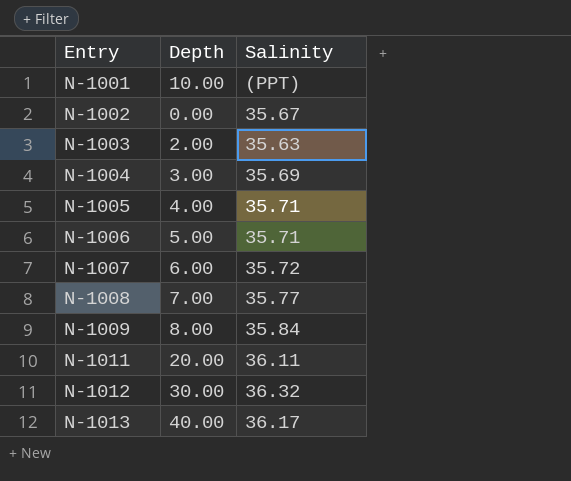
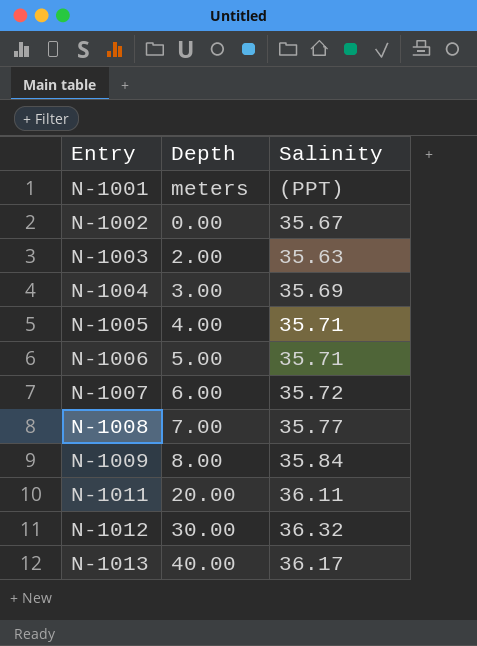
N-1001 | Depth: 10.00 -> meters

